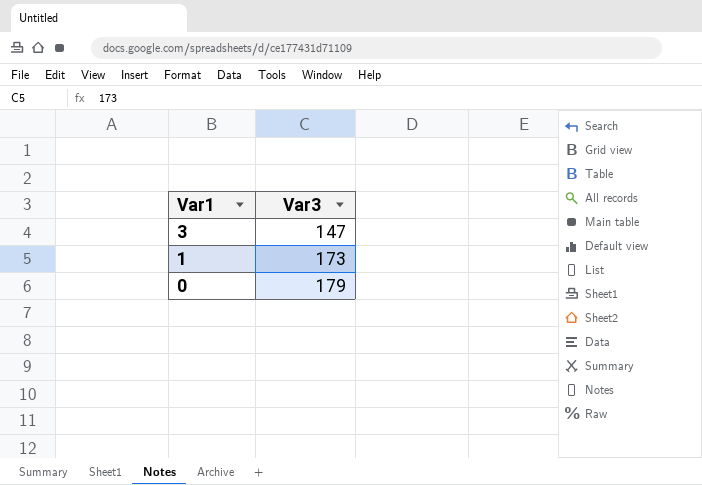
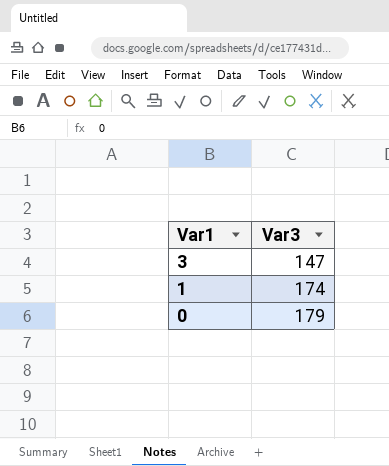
1 | Var3: 173 -> 174

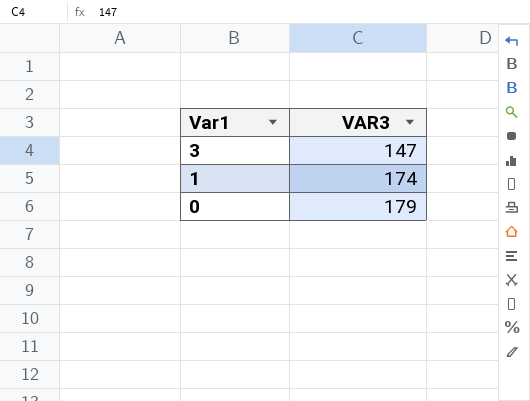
column name: Var3 -> VAR3

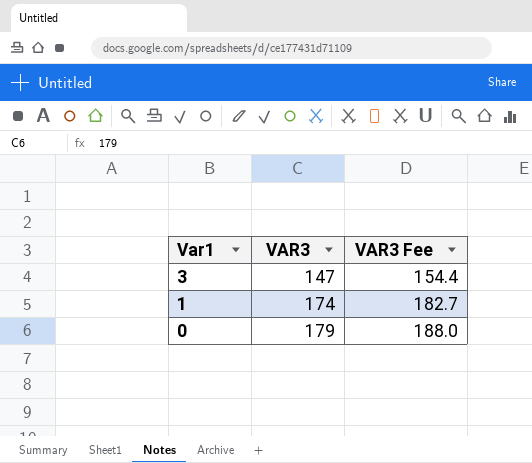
column VAR3 Fee | formula: none -> [VAR3] * 1.05

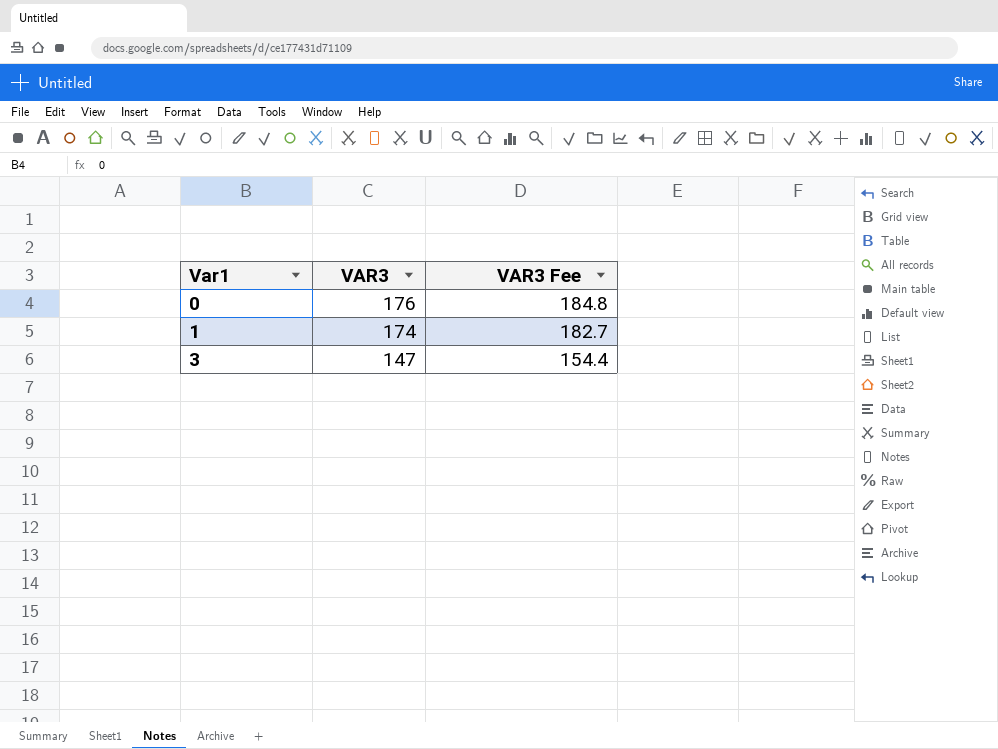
row order: Var1 descending -> Var1 ascending
0 | VAR3: 179 -> 176
0 | VAR3 Fee: 188.0 -> 184.8

